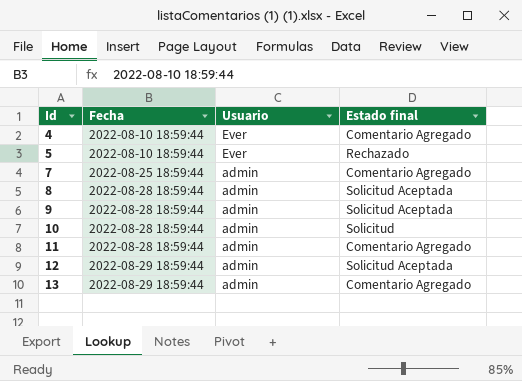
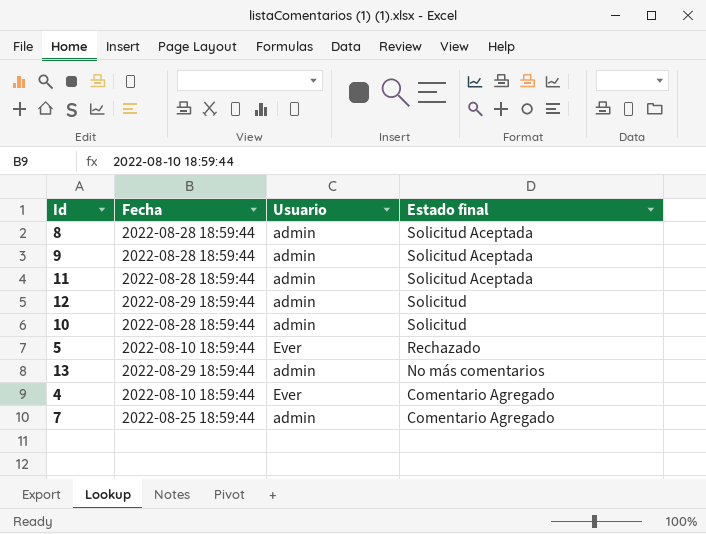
row order: Id ascending -> Estado final descending
11 | Estado final: Comentario Agregado -> Solicitud Aceptada
12 | Estado final: Solicitud Aceptada -> Solicitud
13 | Estado final: Comentario Agregado -> No más comentarios

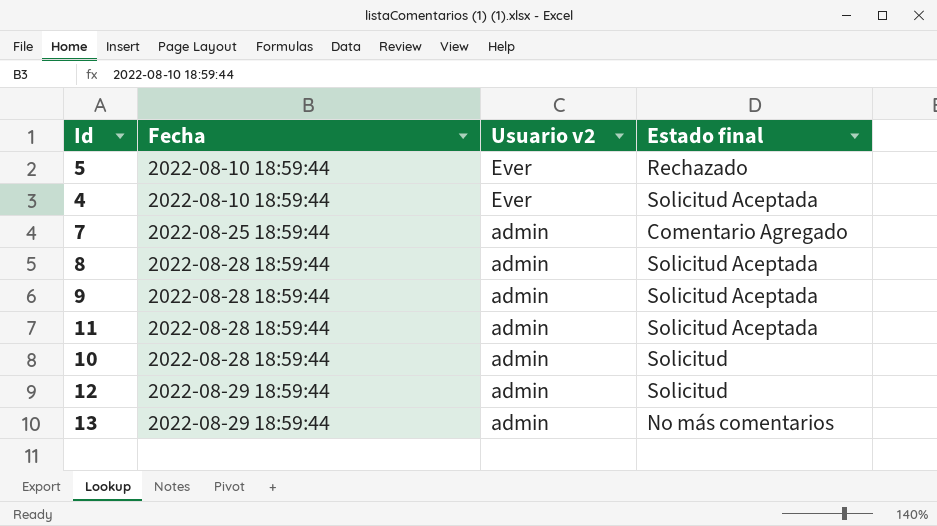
row order: Estado final descending -> Fecha ascending
column name: Usuario -> Usuario v2
4 | Estado final: Comentario Agregado -> Solicitud Aceptada

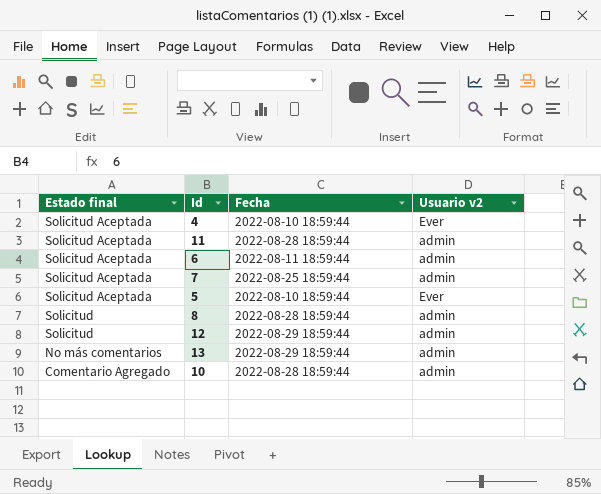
row order: Fecha ascending -> Estado final descending
column Estado final | position: 4 -> 1
row 9: 2022-08-28 18:59:44 | admin | Solicitud Aceptada -> none
row 6: none -> Solicitud Aceptada | 2022-08-11 18:59:44 | admin
7 | Estado final: Comentario Agregado -> Solicitud Aceptada
5 | Estado final: Rechazado -> Solicitud Aceptada
8 | Estado final: Solicitud Aceptada -> Solicitud
10 | Estado final: Solicitud -> Comentario Agregado

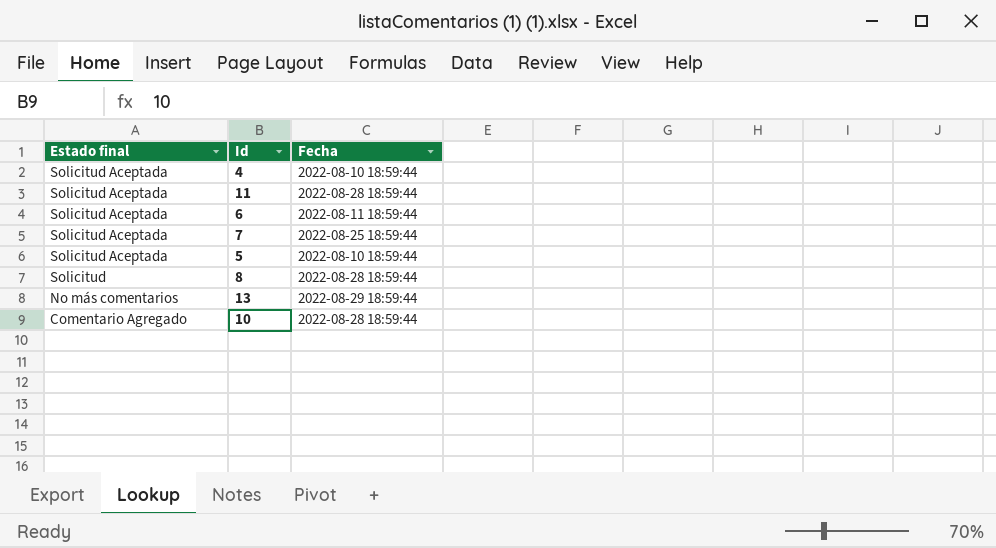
column Usuario v2 | position: 4 -> none
row 12: Solicitud | 2022-08-29 18:59:44 | admin -> none

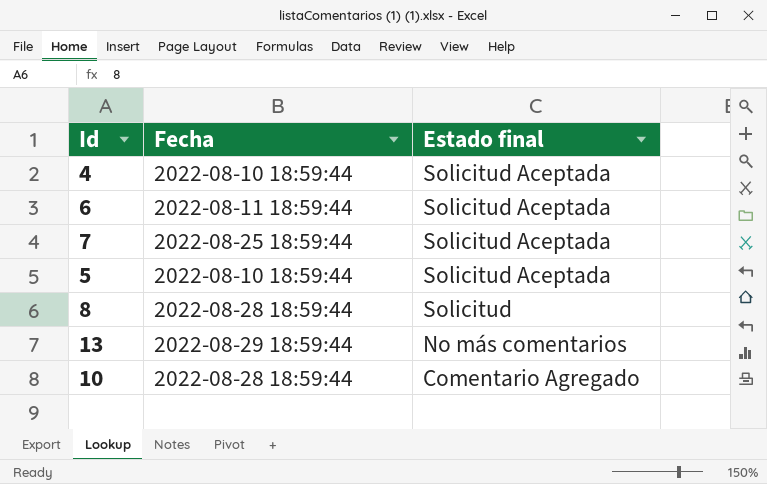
column Estado final | position: 1 -> 3
row 11: Solicitud Aceptada | 2022-08-28 18:59:44 -> none

